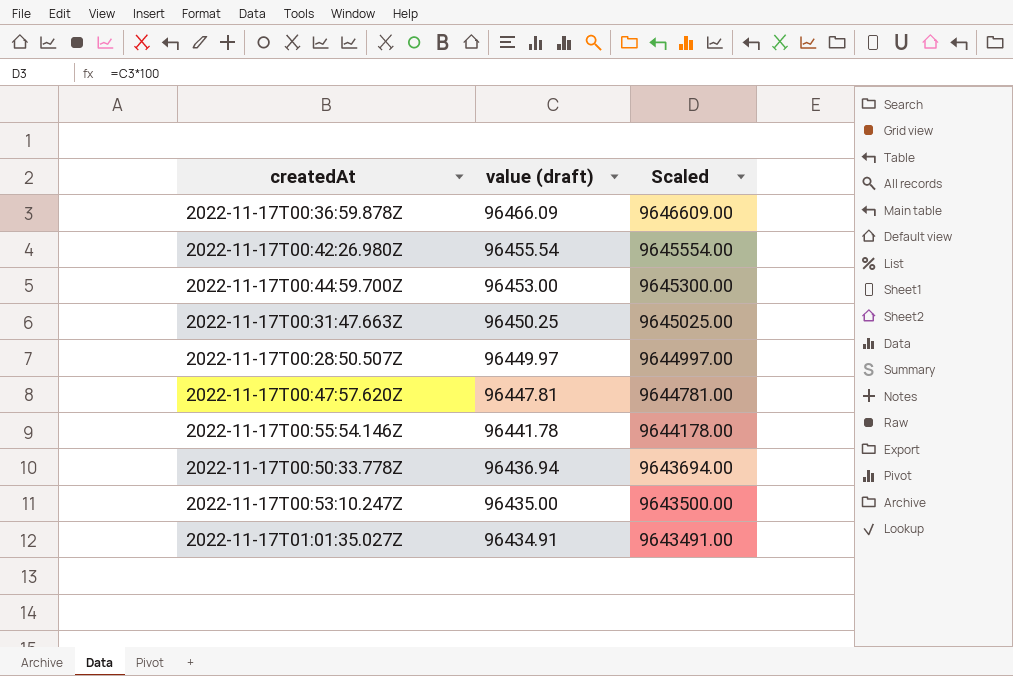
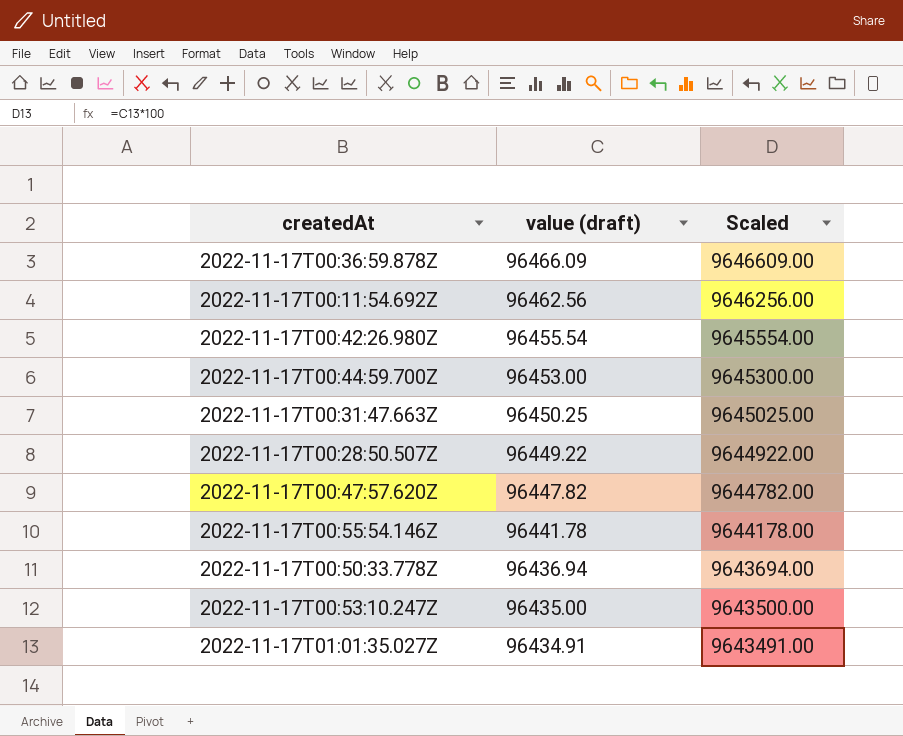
row 2022-11-17T00:11:54.692Z: none -> 96462.56 | 9646256.00
2022-11-17T00:28:50.507Z | value (draft): 96449.97 -> 96449.22
2022-11-17T00:28:50.507Z | Scaled: 9644997.00 -> 9644922.00
2022-11-17T00:47:57.620Z | value (draft): 96447.81 -> 96447.82
2022-11-17T00:47:57.620Z | Scaled: 9644781.00 -> 9644782.00

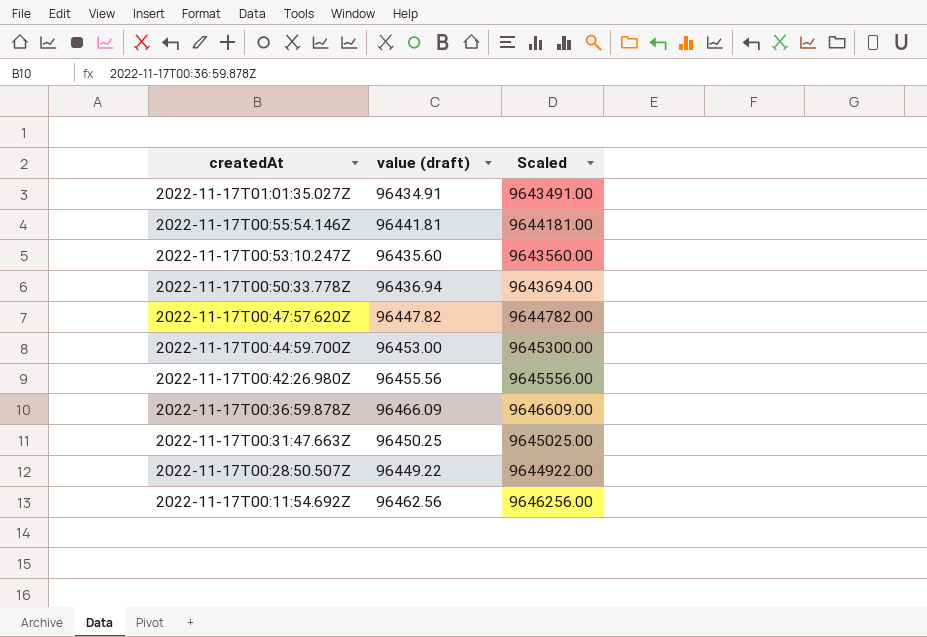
row order: value (draft) descending -> createdAt descending
2022-11-17T00:55:54.146Z | value (draft): 96441.78 -> 96441.81
2022-11-17T00:55:54.146Z | Scaled: 9644178.00 -> 9644181.00
2022-11-17T00:53:10.247Z | value (draft): 96435.00 -> 96435.60
2022-11-17T00:53:10.247Z | Scaled: 9643500.00 -> 9643560.00
2022-11-17T00:42:26.980Z | value (draft): 96455.54 -> 96455.56
2022-11-17T00:42:26.980Z | Scaled: 9645554.00 -> 9645556.00

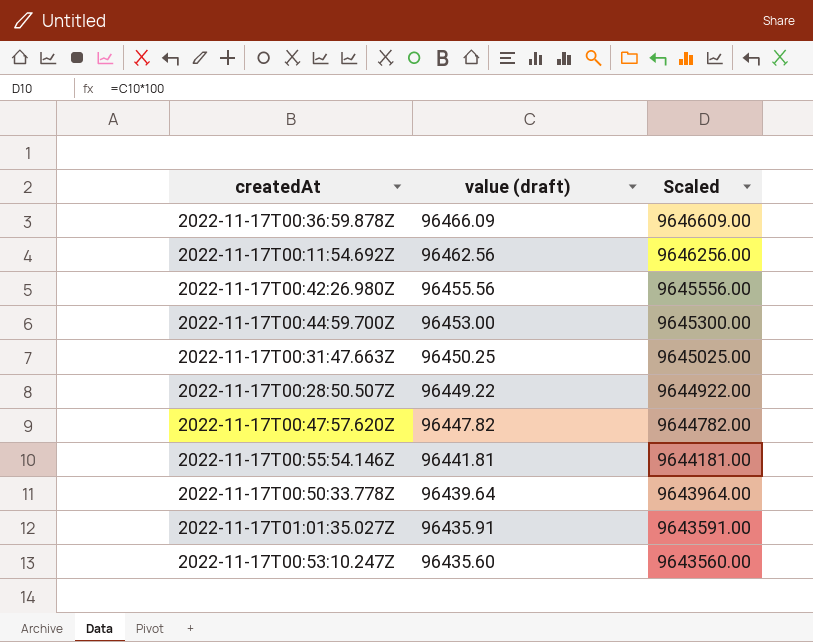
row order: createdAt descending -> value (draft) descending
2022-11-17T00:50:33.778Z | value (draft): 96436.94 -> 96439.64
2022-11-17T00:50:33.778Z | Scaled: 9643694.00 -> 9643964.00
2022-11-17T01:01:35.027Z | value (draft): 96434.91 -> 96435.91
2022-11-17T01:01:35.027Z | Scaled: 9643491.00 -> 9643591.00

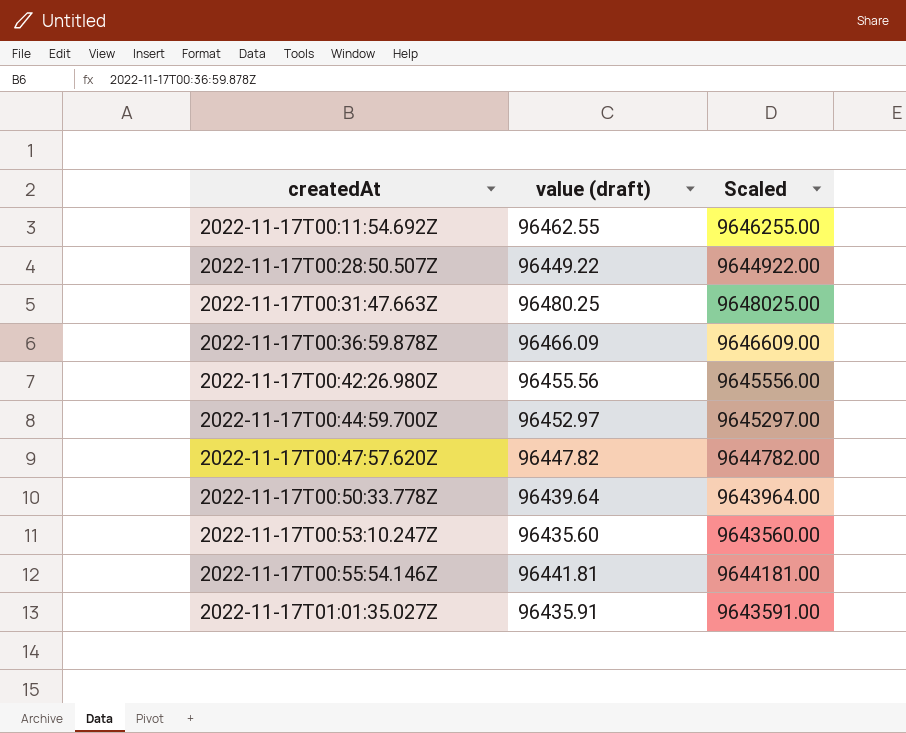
row order: value (draft) descending -> createdAt ascending
2022-11-17T00:11:54.692Z | value (draft): 96462.56 -> 96462.55
2022-11-17T00:11:54.692Z | Scaled: 9646256.00 -> 9646255.00
2022-11-17T00:31:47.663Z | value (draft): 96450.25 -> 96480.25
2022-11-17T00:31:47.663Z | Scaled: 9645025.00 -> 9648025.00
2022-11-17T00:44:59.700Z | value (draft): 96453.00 -> 96452.97
2022-11-17T00:44:59.700Z | Scaled: 9645300.00 -> 9645297.00

